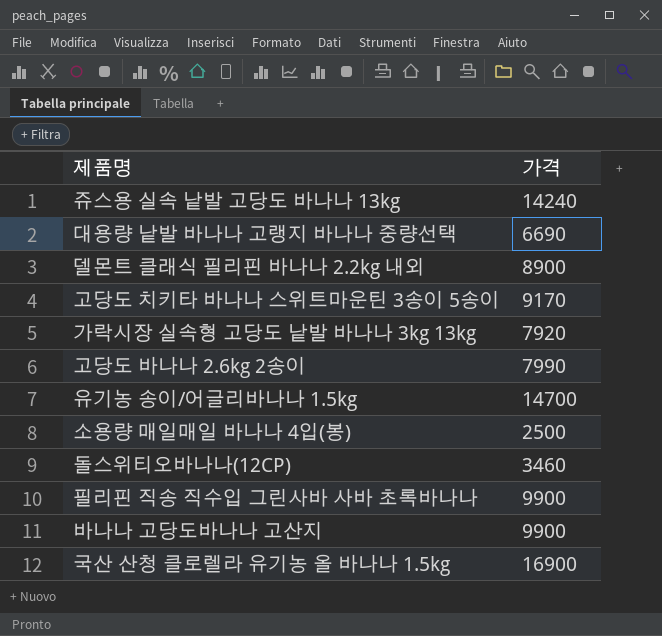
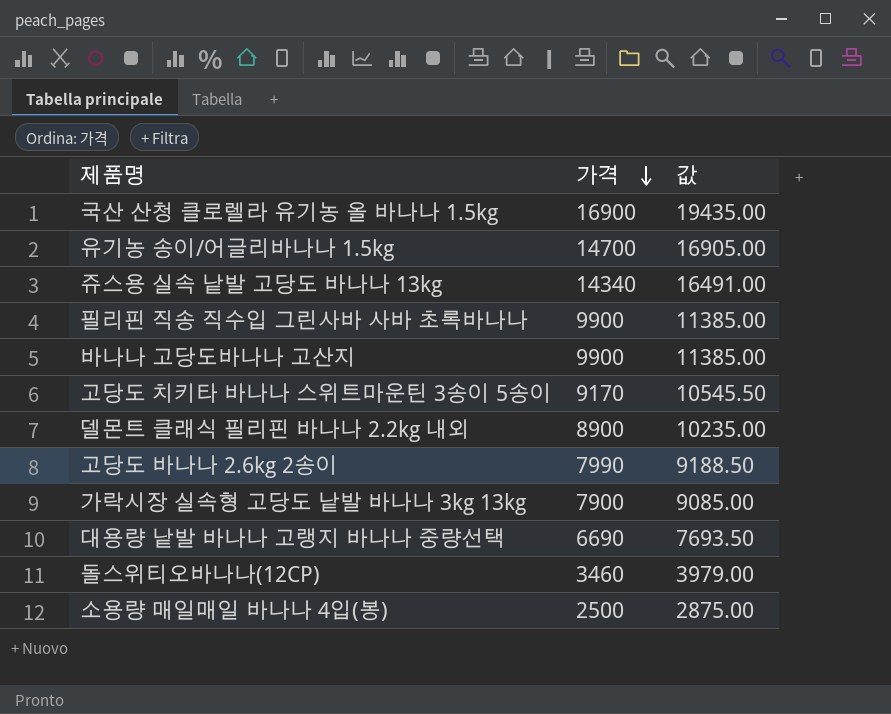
row order: none -> 가격 descending
column 값 | formula: none -> [가격] * 1.15
쥬스용 실속 낱발 고당도 바나나 13kg | 가격: 14240 -> 14340
가락시장 실속형 고당도 낱발 바나나 3kg 13kg | 가격: 7920 -> 7900

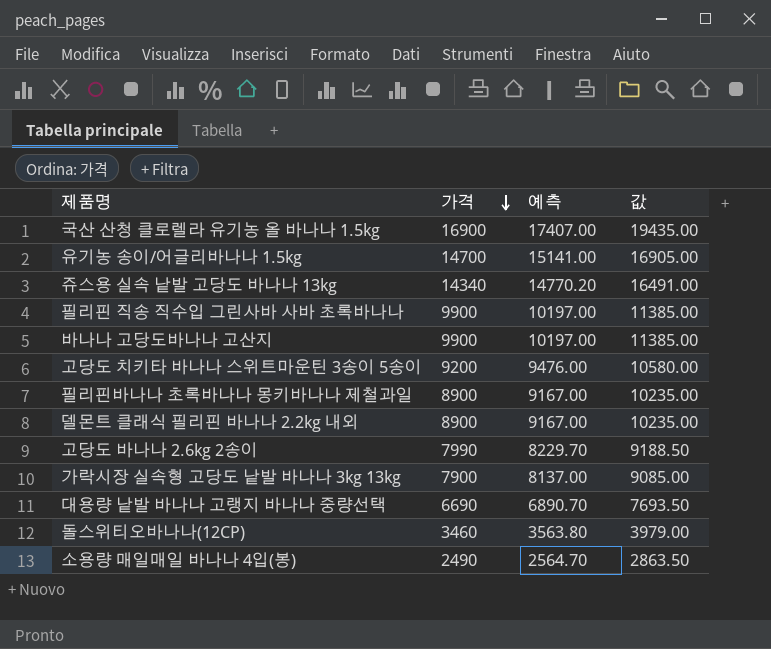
column 예측 | formula: none -> [가격] * 1.03
고당도 치키타 바나나 스위트마운틴 3송이 5송이 | 가격: 9170 -> 9200
고당도 치키타 바나나 스위트마운틴 3송이 5송이 | 값: 10545.50 -> 10580.00
row 필리핀바나나 초록바나나 몽키바나나 제철과일: none -> 8900 | 9167.00 | 10235.00
소용량 매일매일 바나나 4입(봉) | 가격: 2500 -> 2490
소용량 매일매일 바나나 4입(봉) | 값: 2875.00 -> 2863.50

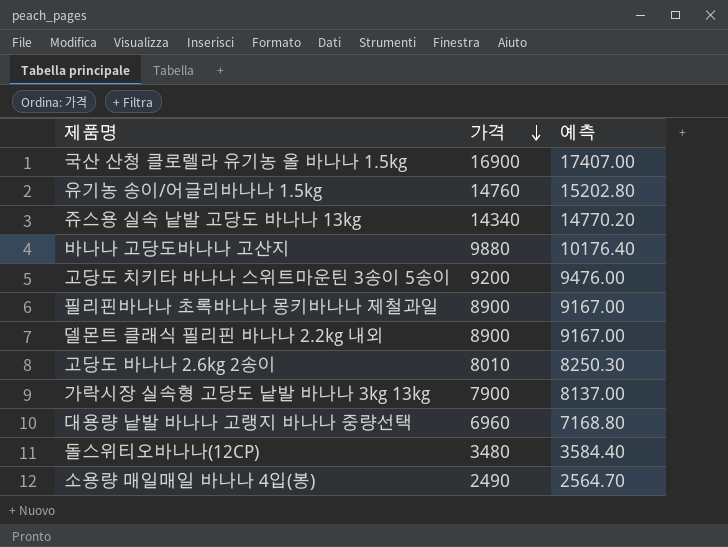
column 값 | formula: [가격] * 1.15 -> none
row 필리핀 직송 직수입 그린사바 사바 초록바나나: 9900 | 10197.00 | 11385.00 -> none
유기농 송이/어글리바나나 1.5kg | 가격: 14700 -> 14760
유기농 송이/어글리바나나 1.5kg | 예측: 15141.00 -> 15202.80
바나나 고당도바나나 고산지 | 가격: 9900 -> 9880
바나나 고당도바나나 고산지 | 예측: 10197.00 -> 10176.40
고당도 바나나 2.6kg 2송이 | 가격: 7990 -> 8010
고당도 바나나 2.6kg 2송이 | 예측: 8229.70 -> 8250.30
대용량 낱발 바나나 고랭지 바나나 중량선택 | 가격: 6690 -> 6960
대용량 낱발 바나나 고랭지 바나나 중량선택 | 예측: 6890.70 -> 7168.80
돌스위티오바나나(12CP) | 가격: 3460 -> 3480
돌스위티오바나나(12CP) | 예측: 3563.80 -> 3584.40

